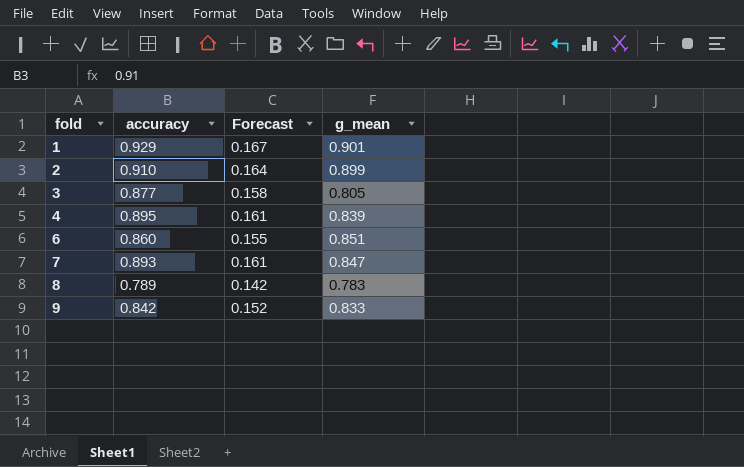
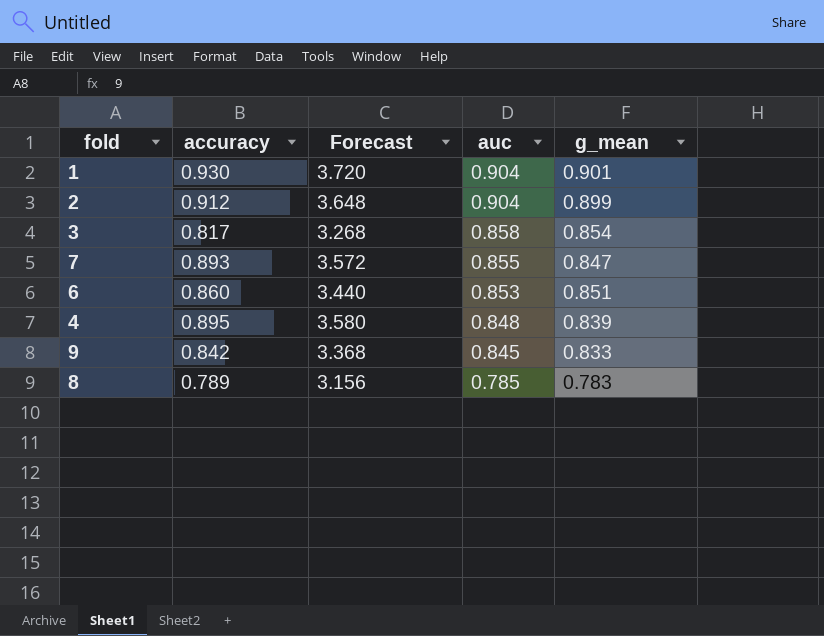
row order: fold ascending -> auc descending
column Forecast | formula: [accuracy] * 0.18 -> [accuracy] * 4
column auc | position: none -> 4
1 | accuracy: 0.929 -> 0.930
2 | accuracy: 0.910 -> 0.912
3 | accuracy: 0.877 -> 0.817
3 | g_mean: 0.805 -> 0.854

